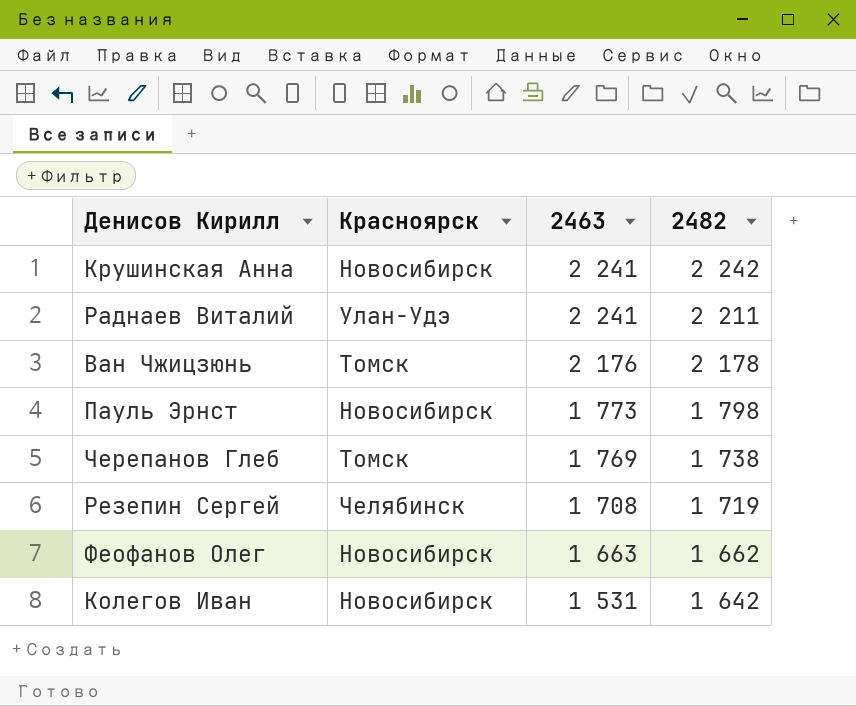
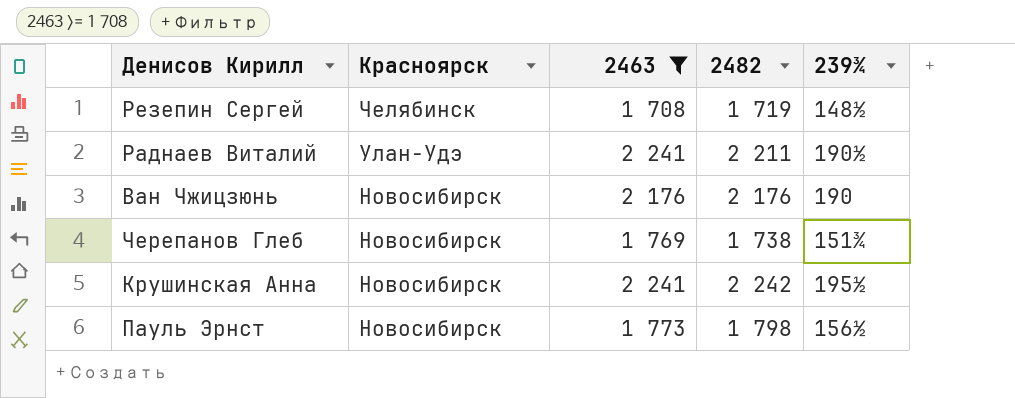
filter: none -> 2463 >= 1 708
row order: 2463 descending -> Красноярск descending
column 239¾ | position: none -> 5
Ван Чжицзюнь | Красноярск: Томск -> Новосибирск
Ван Чжицзюнь | 2482: 2 178 -> 2 176
Черепанов Глеб | Красноярск: Томск -> Новосибирск

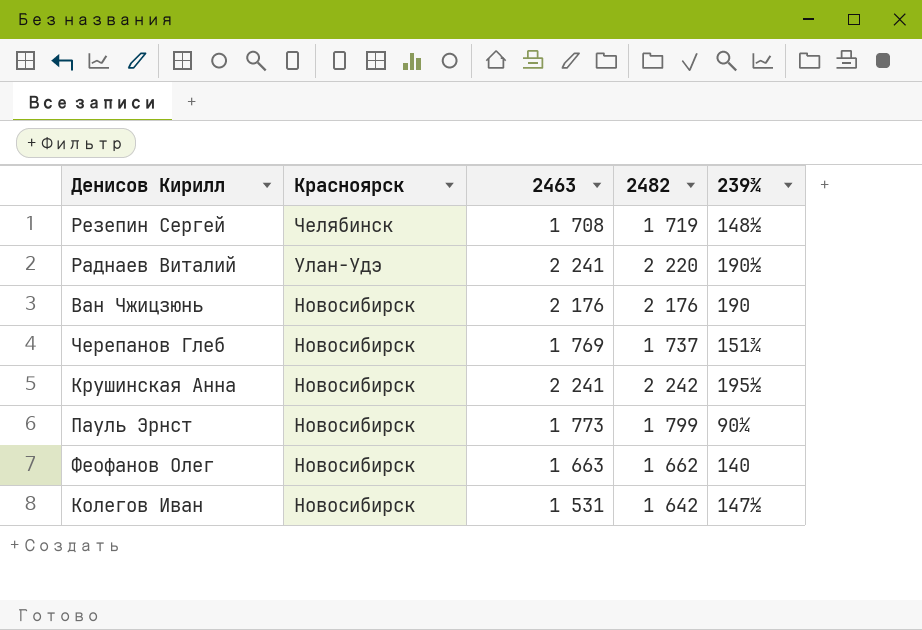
filter: 2463 >= 1 708 -> none
Раднаев Виталий | 2482: 2 211 -> 2 220
Черепанов Глеб | 2482: 1 738 -> 1 737
Пауль Эрнст | 2482: 1 798 -> 1 799
Пауль Эрнст | 239¾: 156½ -> 90¼

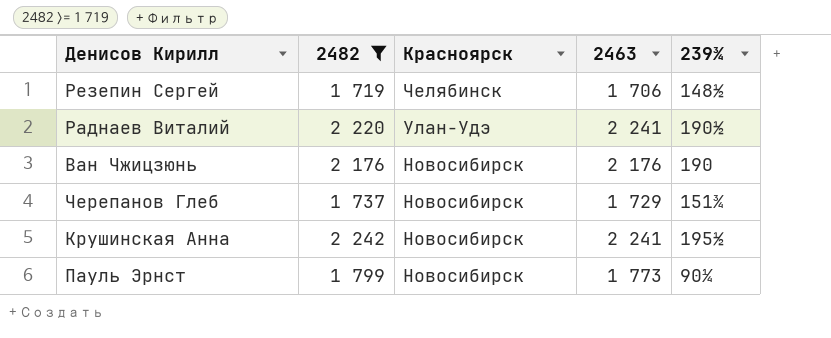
filter: none -> 2482 >= 1 719
column 2482 | position: 4 -> 2
Резепин Сергей | 2463: 1 708 -> 1 706
Черепанов Глеб | 2463: 1 769 -> 1 729

